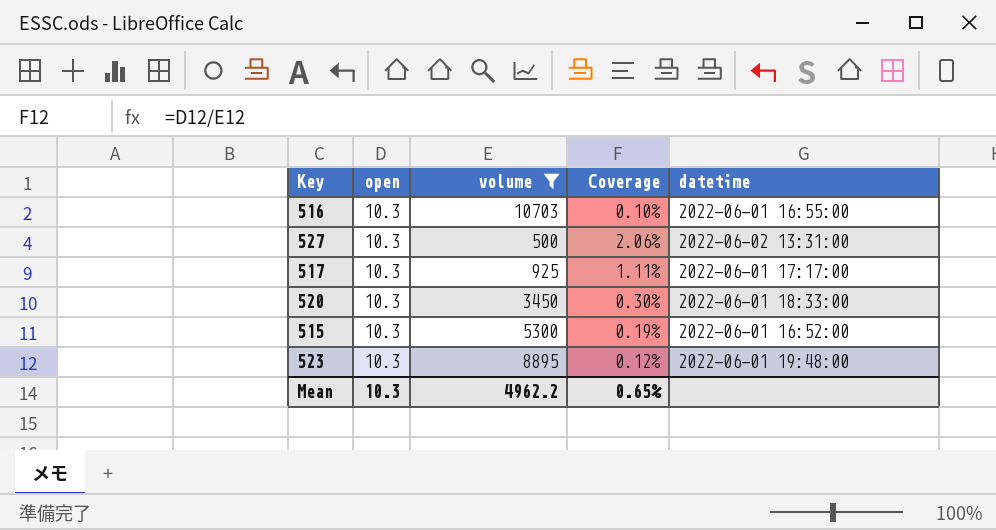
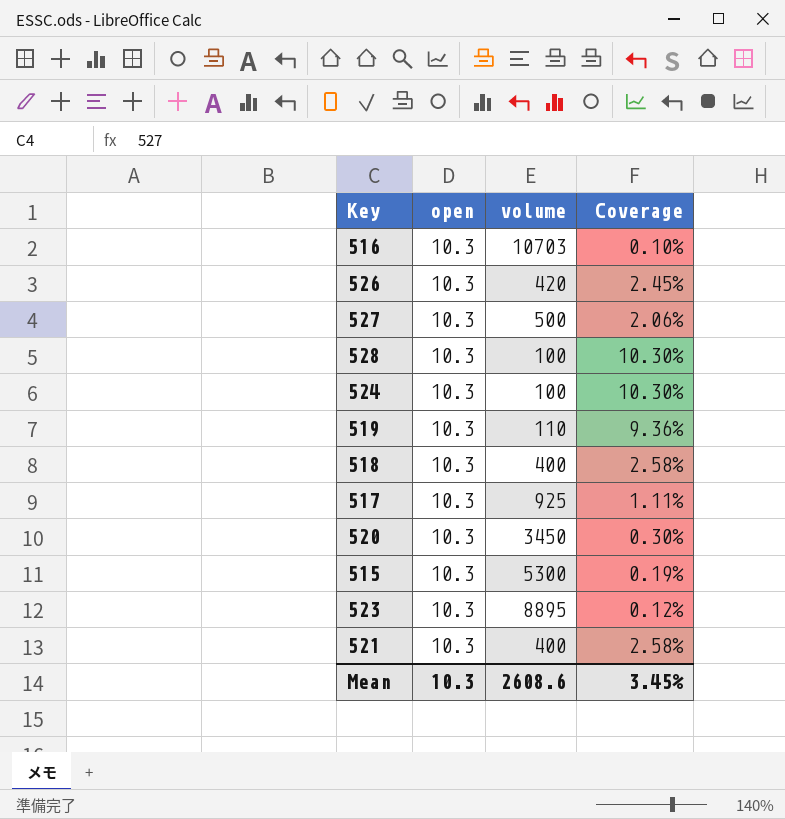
filter: volume >= 500 -> none
column datetime | position: 5 -> none
Mean | volume: 4962.2 -> 2608.6
Mean | Coverage: 0.65% -> 3.45%

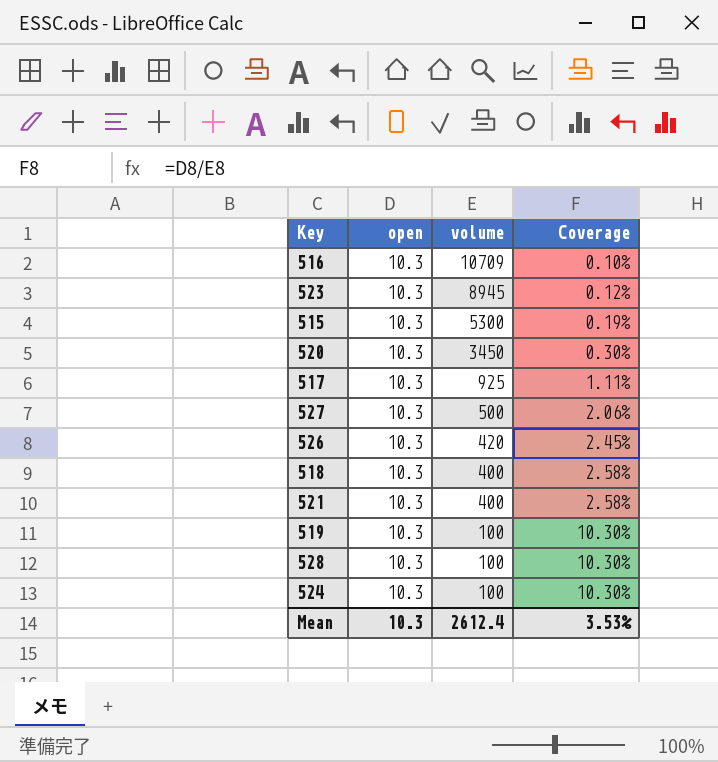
row order: none -> volume descending
516 | volume: 10703 -> 10709
523 | volume: 8895 -> 8945
519 | volume: 110 -> 100
519 | Coverage: 9.36% -> 10.30%
Mean | volume: 2608.6 -> 2612.4
Mean | Coverage: 3.45% -> 3.53%

